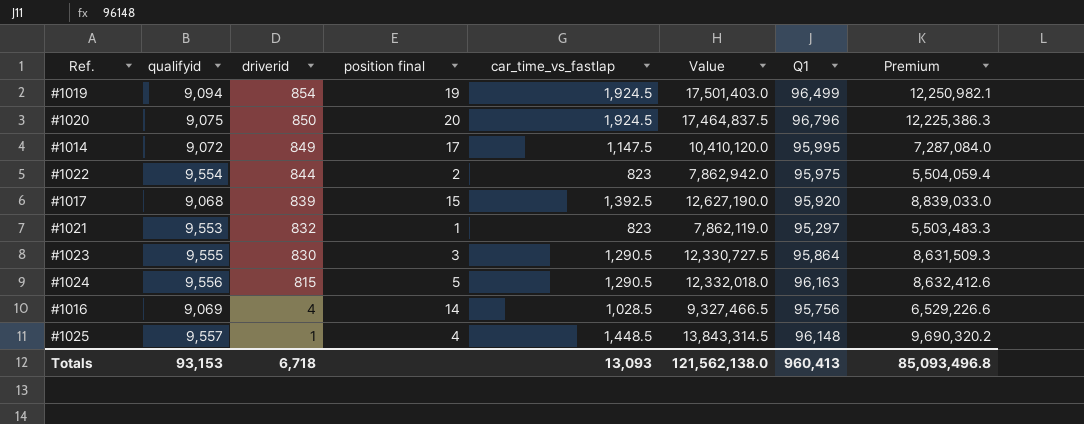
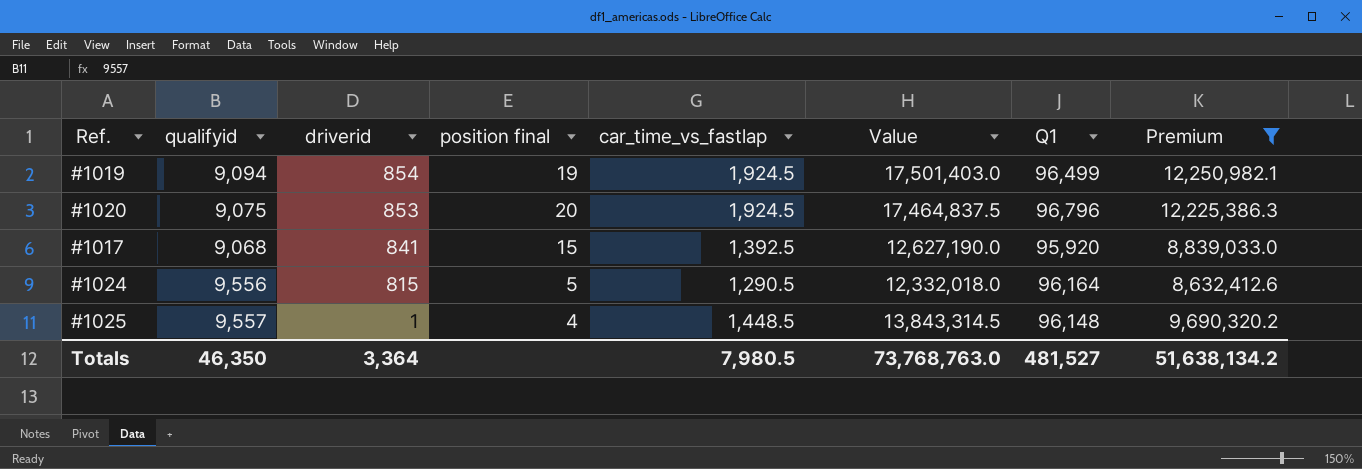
filter: none -> Premium >= 8,632,412.6
#1020 | driverid: 850 -> 853
#1017 | driverid: 839 -> 841
#1024 | Q1: 96,163 -> 96,164
Totals | qualifyid: 93,153 -> 46,350
Totals | driverid: 6,718 -> 3,364
Totals | car_time_vs_fastlap: 13,093 -> 7,980.5
Totals | Value: 121,562,138.0 -> 73,768,763.0
Totals | Q1: 960,413 -> 481,527
Totals | Premium: 85,093,496.8 -> 51,638,134.2

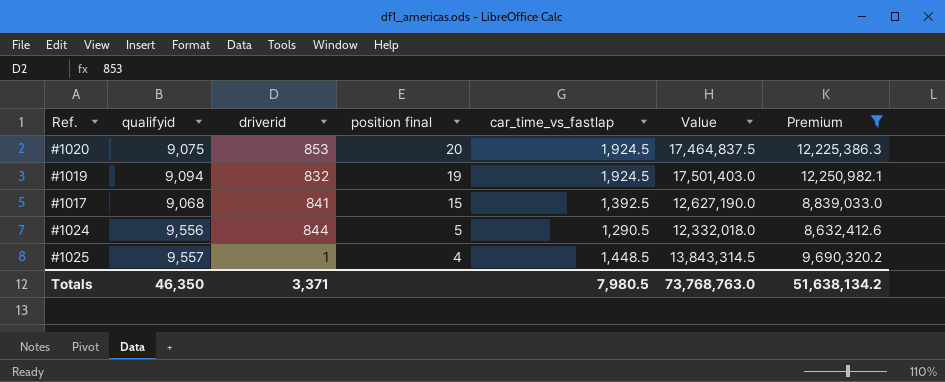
row order: driverid descending -> position final descending
column Q1 | position: 7 -> none
#1019 | driverid: 854 -> 832
#1024 | driverid: 815 -> 844
Totals | driverid: 3,364 -> 3,371

